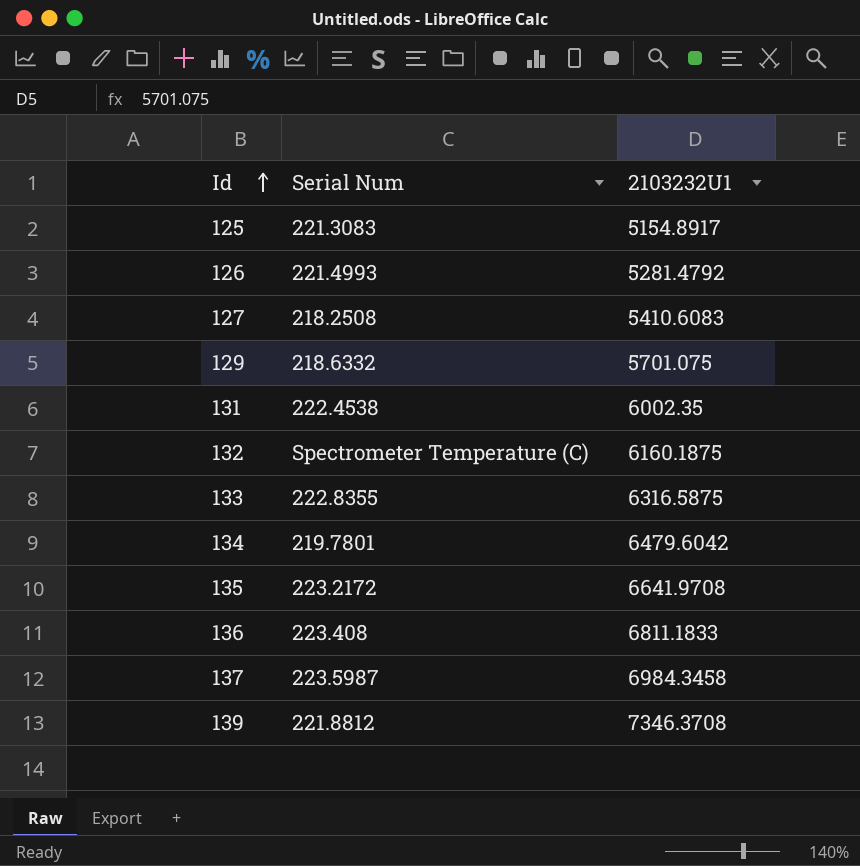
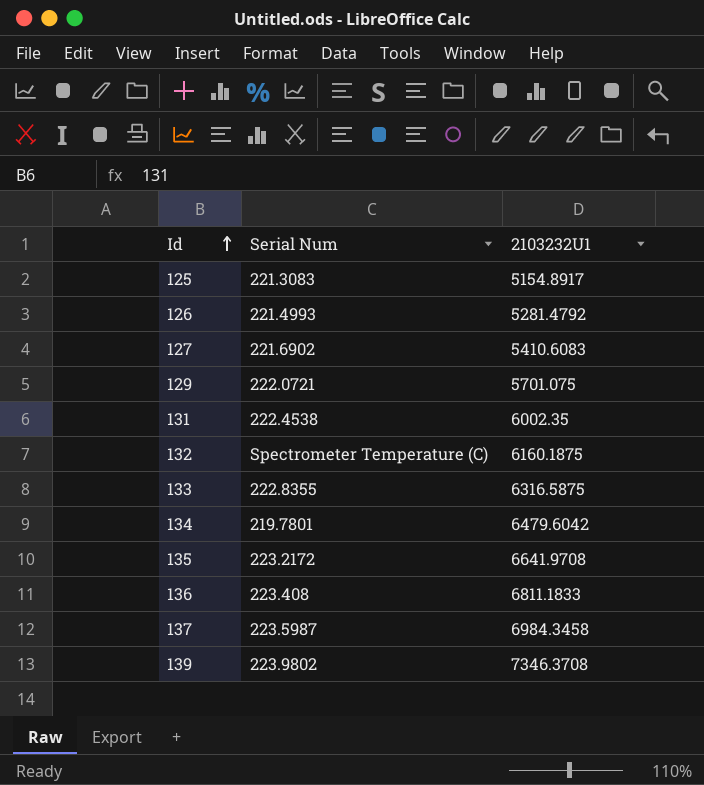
127 | Serial Num: 218.2508 -> 221.6902
129 | Serial Num: 218.6332 -> 222.0721
139 | Serial Num: 221.8812 -> 223.9802

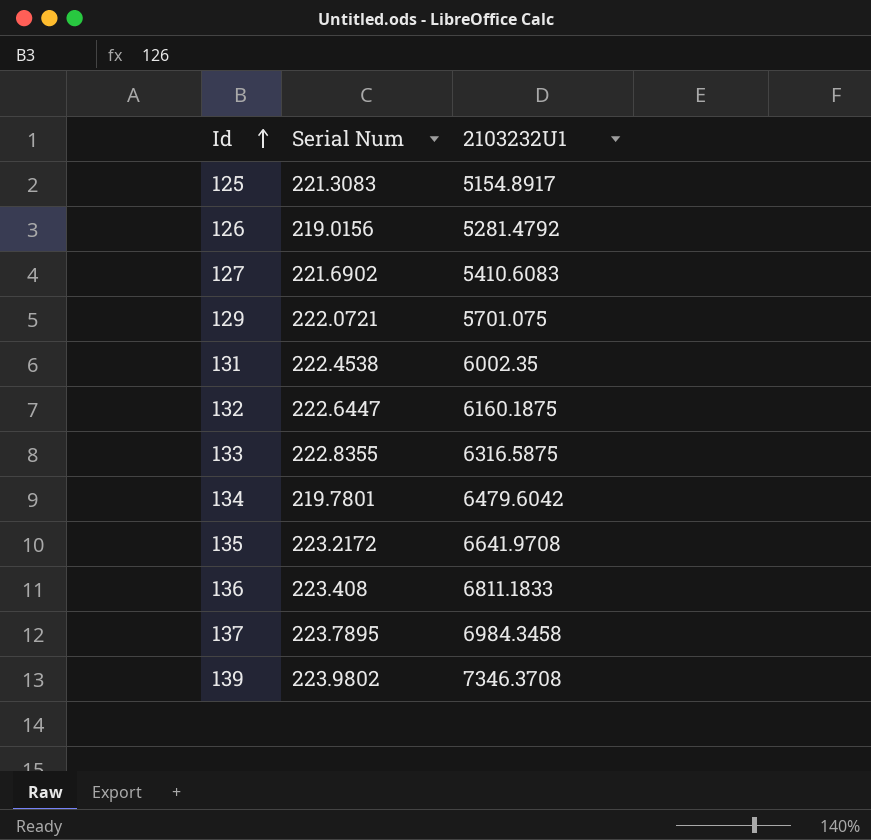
126 | Serial Num: 221.4993 -> 219.0156
132 | Serial Num: Spectrometer Temperature (C) -> 222.6447
137 | Serial Num: 223.5987 -> 223.7895

